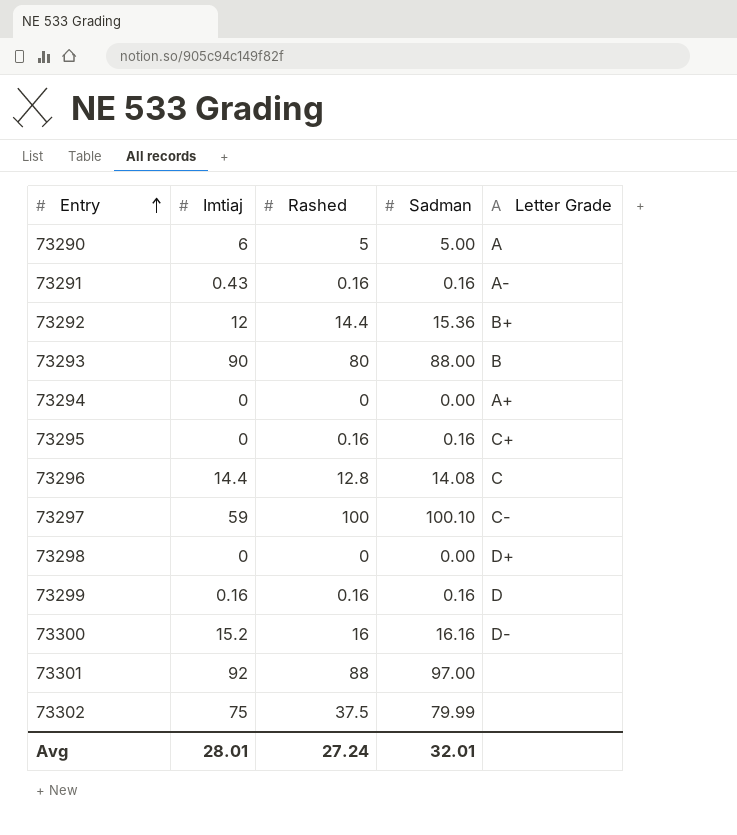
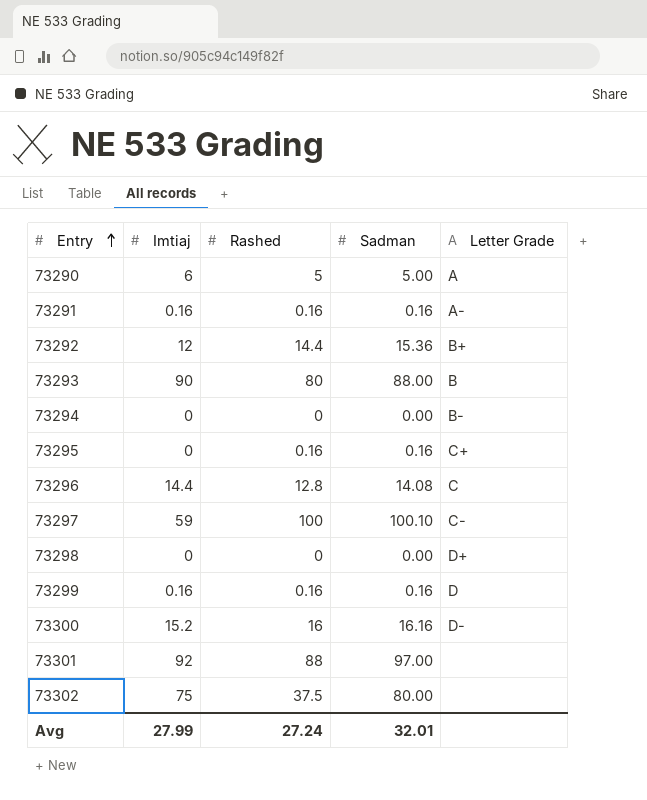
73291 | Imtiaj: 0.43 -> 0.16
73294 | Letter Grade: A+ -> B-
73302 | Sadman: 79.99 -> 80.00
Avg | Imtiaj: 28.01 -> 27.99

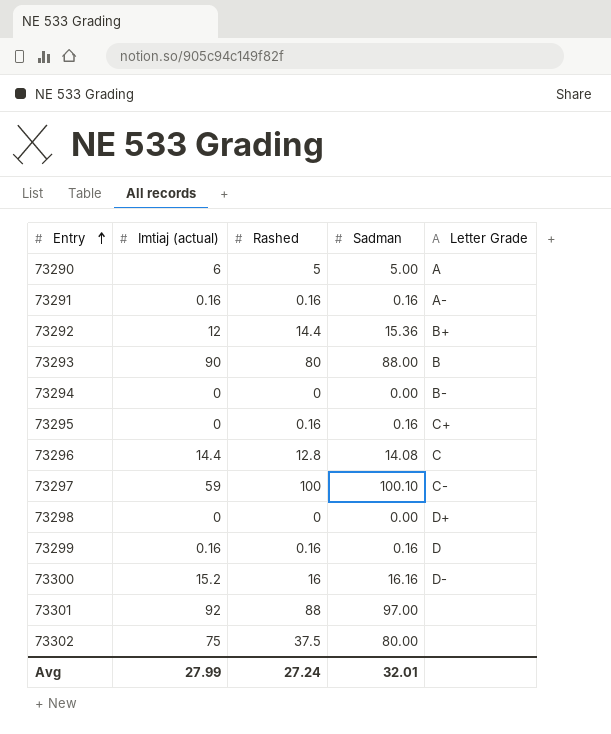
column name: Imtiaj -> Imtiaj (actual)

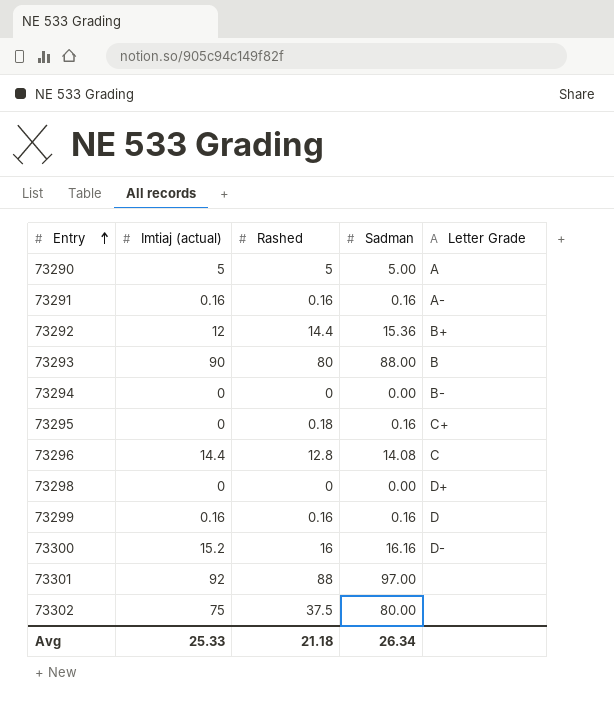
row 73297: 59 | 100 | 100.10 | C- -> none
73290 | Imtiaj (actual): 6 -> 5
73295 | Rashed: 0.16 -> 0.18
Avg | Imtiaj (actual): 27.99 -> 25.33
Avg | Rashed: 27.24 -> 21.18
Avg | Sadman: 32.01 -> 26.34

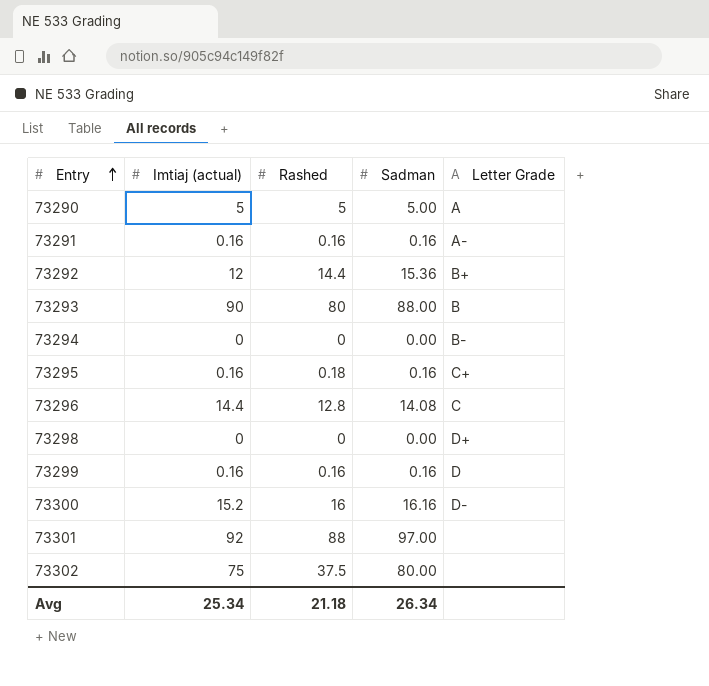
73295 | Imtiaj (actual): 0 -> 0.16
Avg | Imtiaj (actual): 25.33 -> 25.34

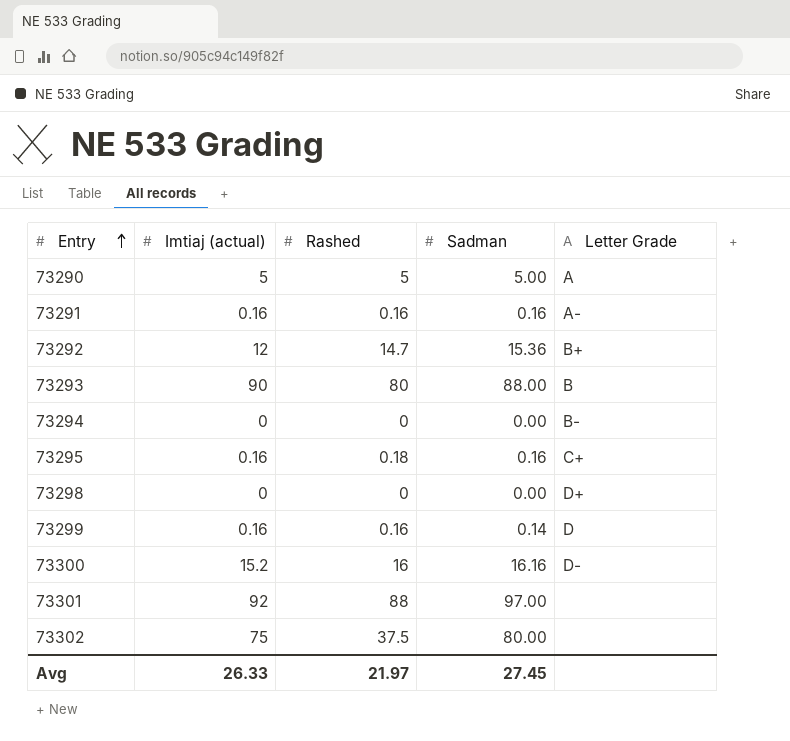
row 73296: 14.4 | 12.8 | 14.08 | C -> none
73292 | Rashed: 14.4 -> 14.7
73299 | Sadman: 0.16 -> 0.14
Avg | Imtiaj (actual): 25.34 -> 26.33
Avg | Rashed: 21.18 -> 21.97
Avg | Sadman: 26.34 -> 27.45

